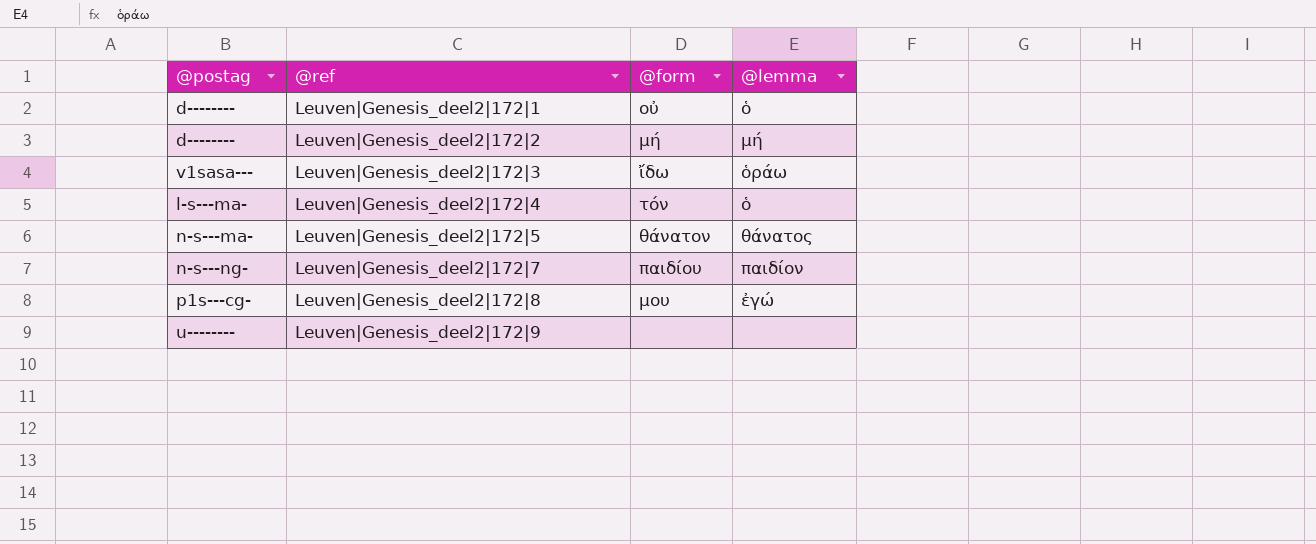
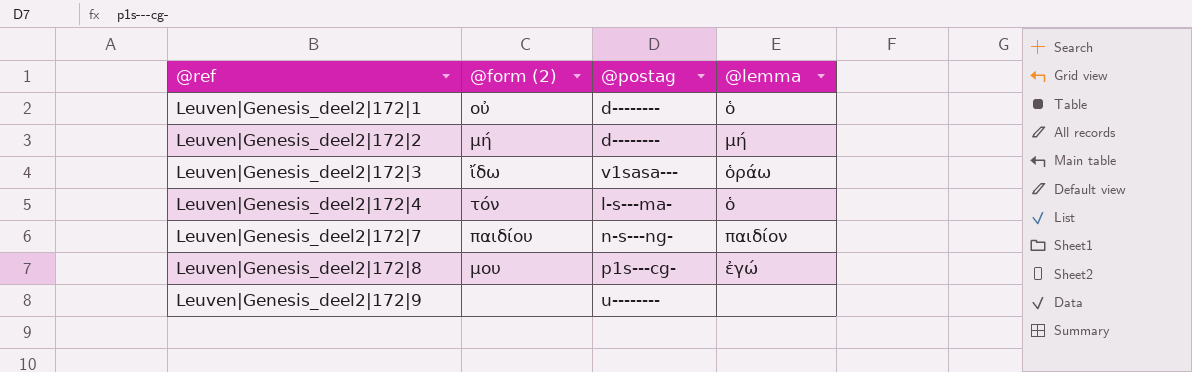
column name: @form -> @form (2)
column @postag | position: 1 -> 3
row Leuven|Genesis_deel2|172|5: n-s---ma- | θάνατον | θάνατος -> none

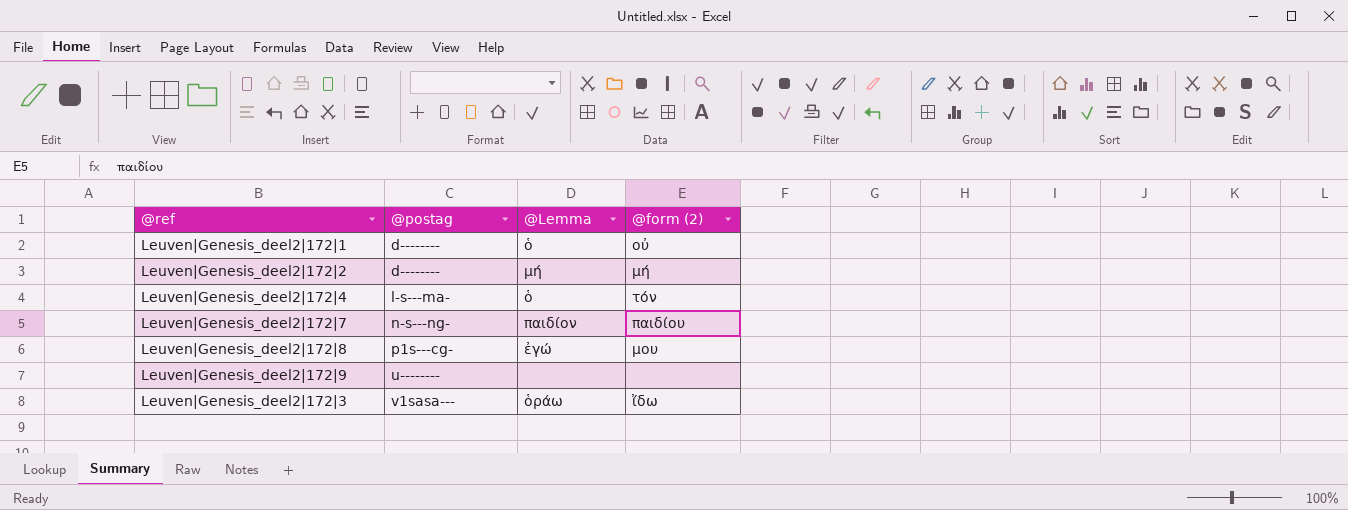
row order: @ref ascending -> @postag ascending
column name: @lemma -> @Lemma
column @form (2) | position: 2 -> 4

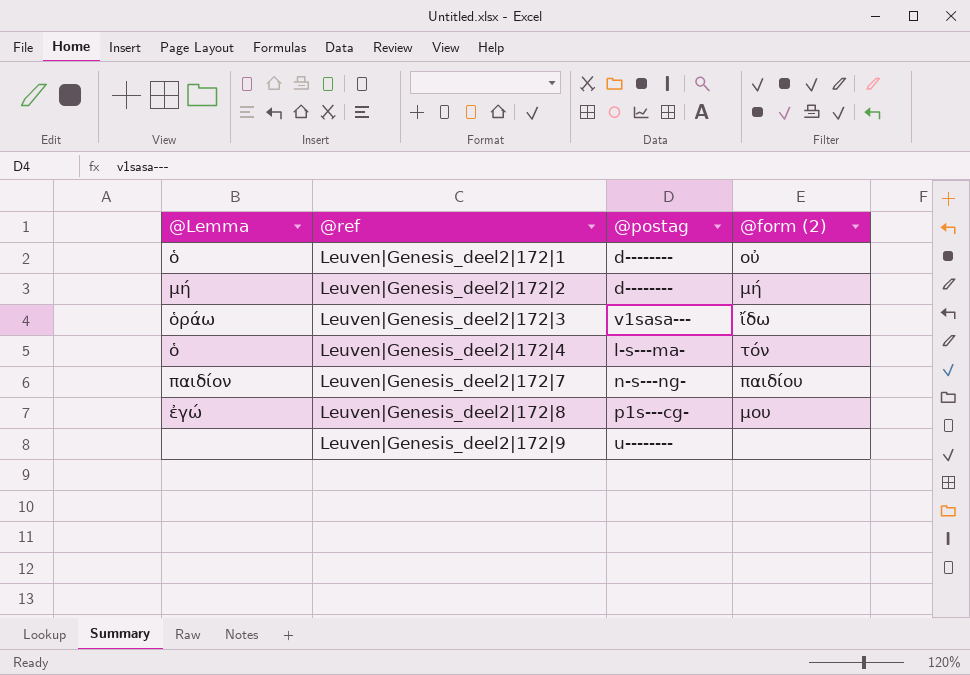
row order: @postag ascending -> @ref ascending
column @Lemma | position: 3 -> 1

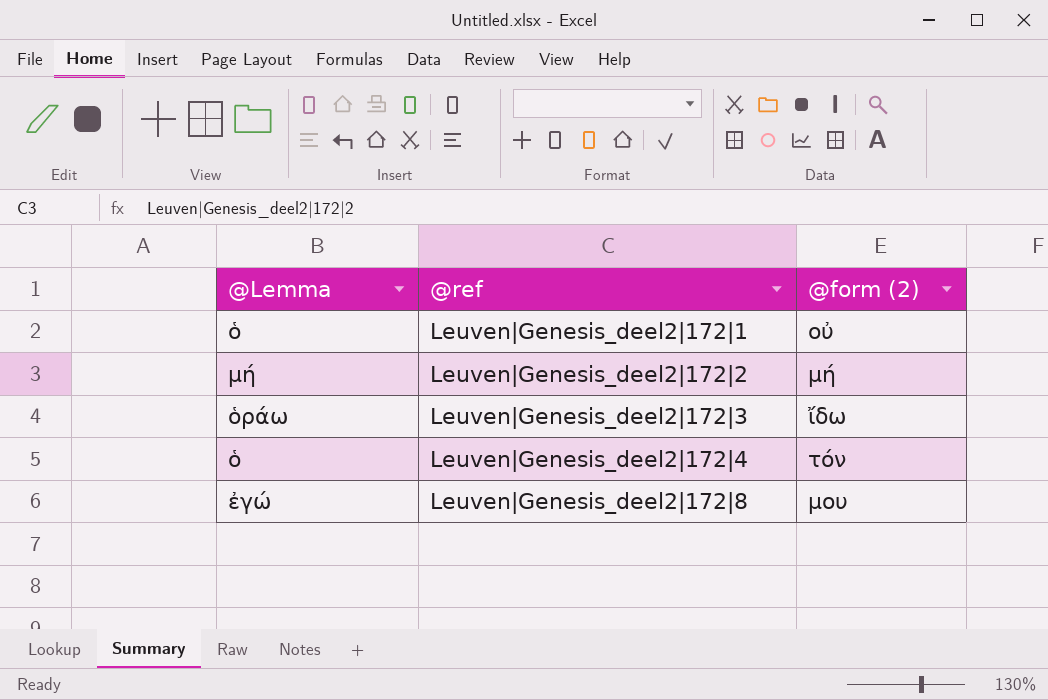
column @postag | position: 3 -> none
row Leuven|Genesis_deel2|172|7: παιδίον | n-s---ng- | παιδίου -> none
row Leuven|Genesis_deel2|172|9: none | u-------- | none -> none

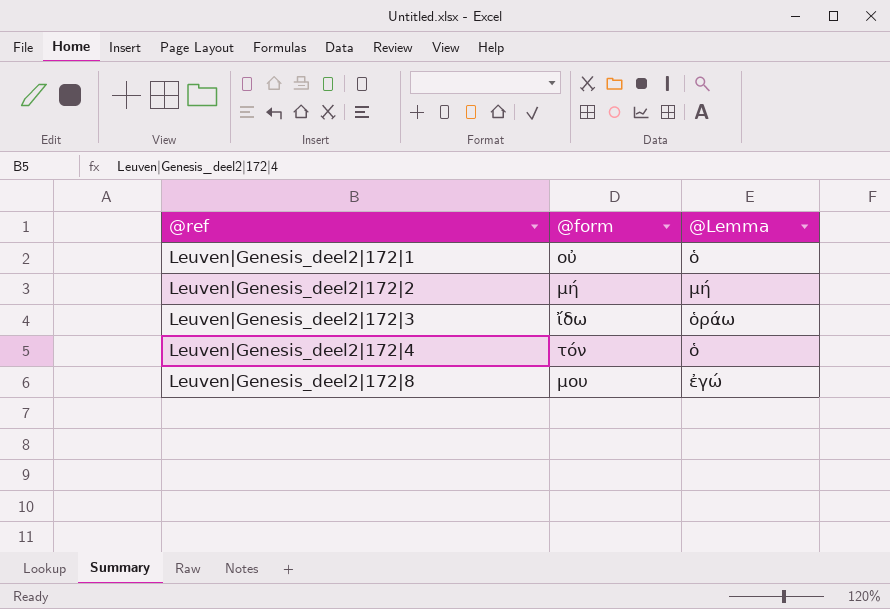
column name: @form (2) -> @form
column @Lemma | position: 1 -> 3

